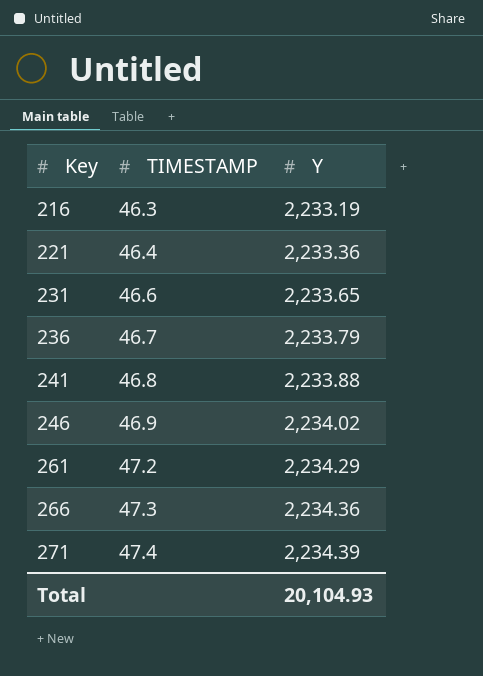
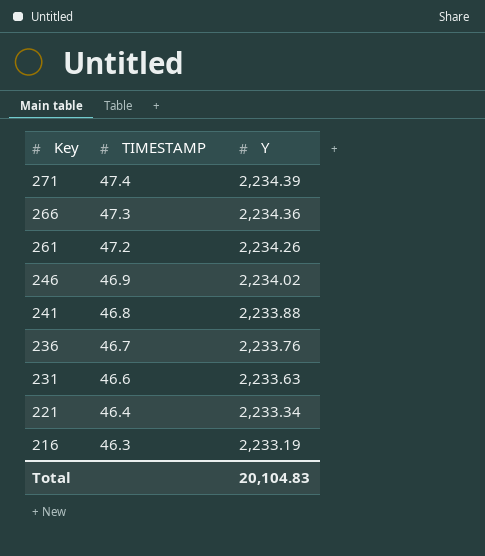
row order: Key ascending -> Key descending
261 | Y: 2,234.29 -> 2,234.26
236 | Y: 2,233.79 -> 2,233.76
231 | Y: 2,233.65 -> 2,233.63
221 | Y: 2,233.36 -> 2,233.34
Total | Y: 20,104.93 -> 20,104.83

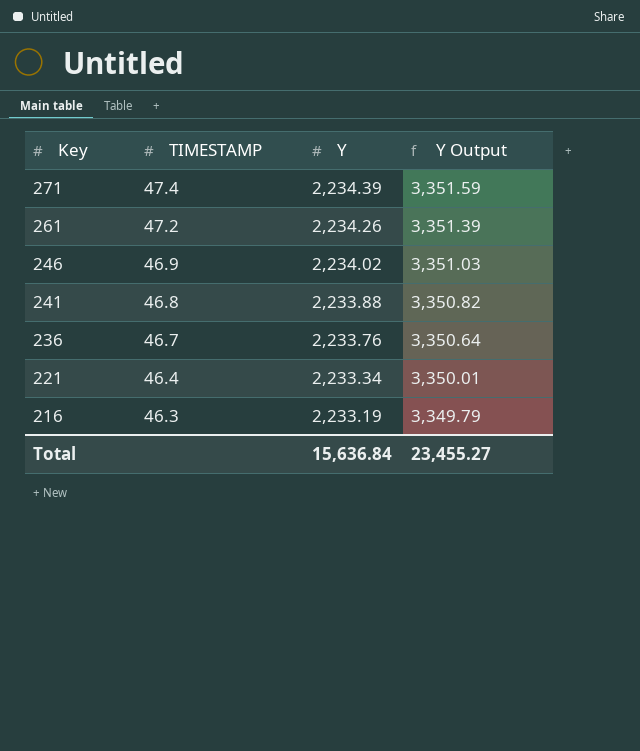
column Y Output | formula: none -> [Y] * 1.5
row 266: 47.3 | 2,234.36 -> none
row 231: 46.6 | 2,233.63 -> none
Total | Y: 20,104.83 -> 15,636.84

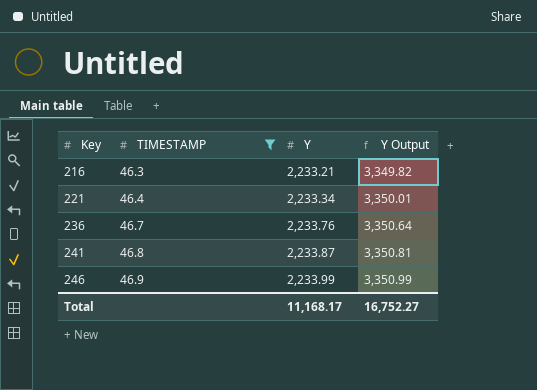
filter: none -> TIMESTAMP <= 46.9
row order: Key descending -> Key ascending
216 | Y: 2,233.19 -> 2,233.21
216 | Y Output: 3,349.79 -> 3,349.82
241 | Y: 2,233.88 -> 2,233.87
241 | Y Output: 3,350.82 -> 3,350.81
246 | Y: 2,234.02 -> 2,233.99
246 | Y Output: 3,351.03 -> 3,350.99
Total | Y: 15,636.84 -> 11,168.17
Total | Y Output: 23,455.27 -> 16,752.27

